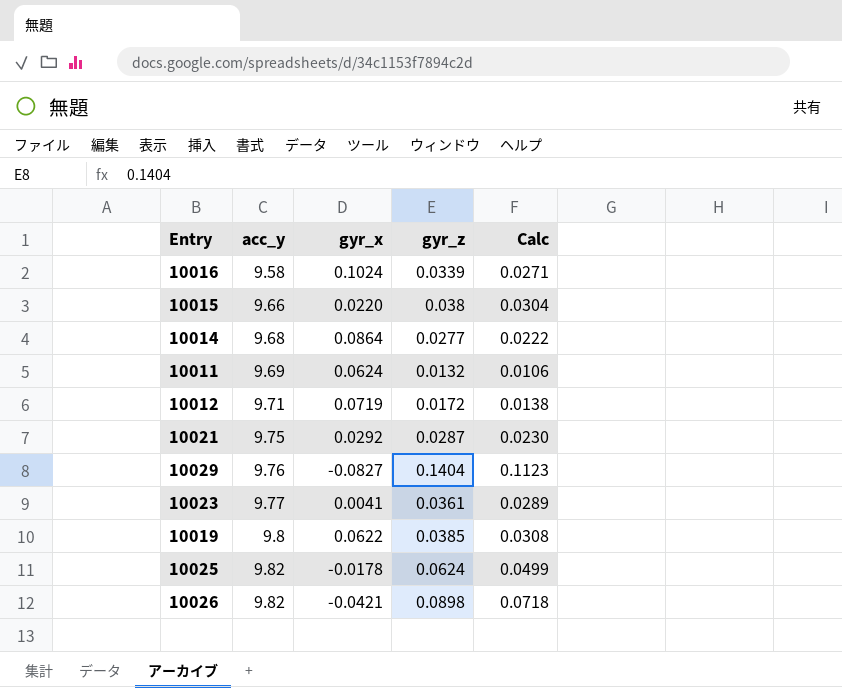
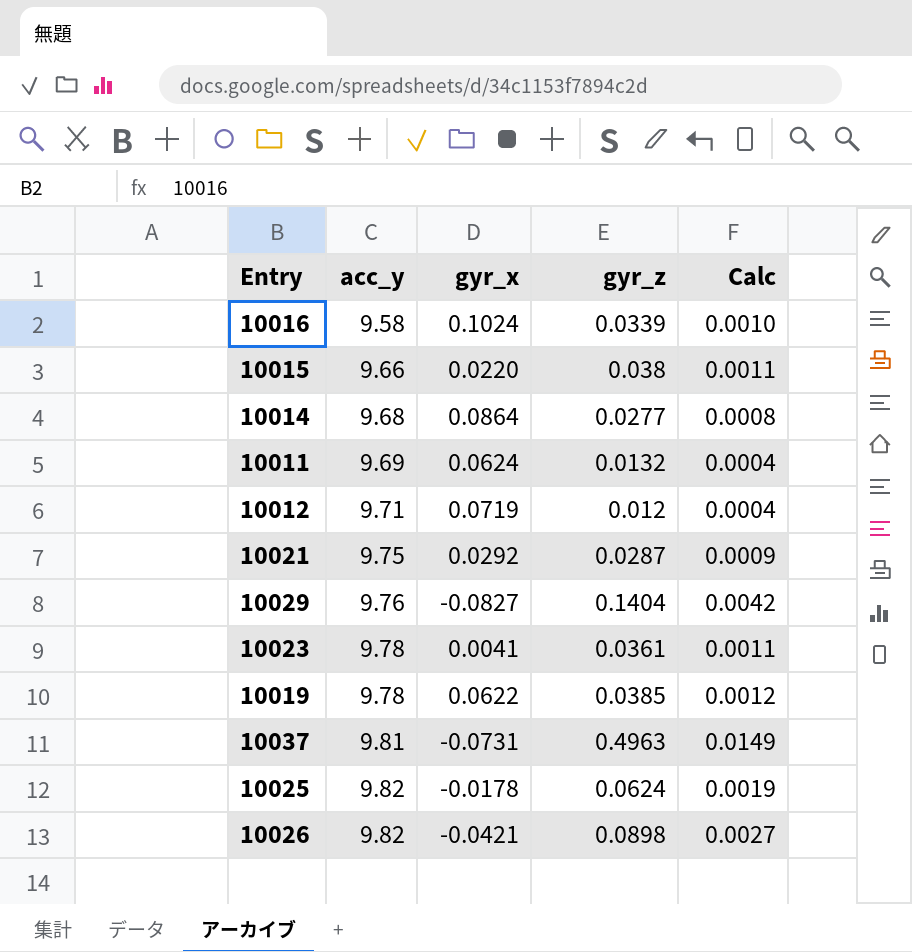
column Calc | formula: [gyr_z] * 0.8 -> [gyr_z] * 0.03
10012 | gyr_z: 0.0172 -> 0.012
10023 | acc_y: 9.77 -> 9.78
10019 | acc_y: 9.8 -> 9.78
row 10037: none -> 9.81 | -0.0731 | 0.4963 | 0.0149

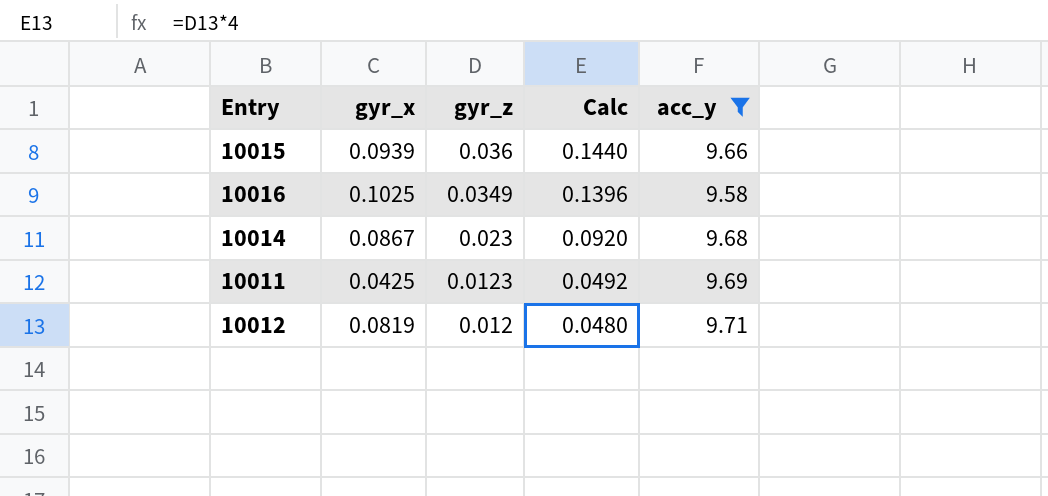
filter: none -> acc_y <= 9.71
row order: acc_y ascending -> gyr_z descending
column Calc | formula: [gyr_z] * 0.03 -> [gyr_z] * 4
column acc_y | position: 2 -> 5
10015 | gyr_x: 0.0220 -> 0.0939
10015 | gyr_z: 0.038 -> 0.036
10016 | gyr_x: 0.1024 -> 0.1025
10016 | gyr_z: 0.0339 -> 0.0349
10014 | gyr_x: 0.0864 -> 0.0867
10014 | gyr_z: 0.0277 -> 0.023
10011 | gyr_x: 0.0624 -> 0.0425
10011 | gyr_z: 0.0132 -> 0.0123
10012 | gyr_x: 0.0719 -> 0.0819

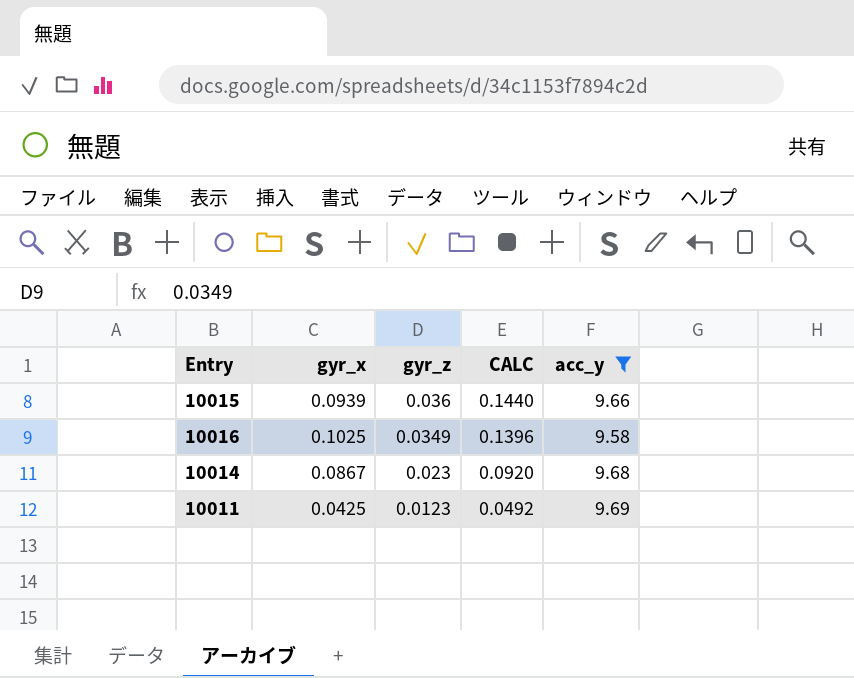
column name: Calc -> CALC
row 10012: 0.0819 | 0.012 | 0.0480 | 9.71 -> none

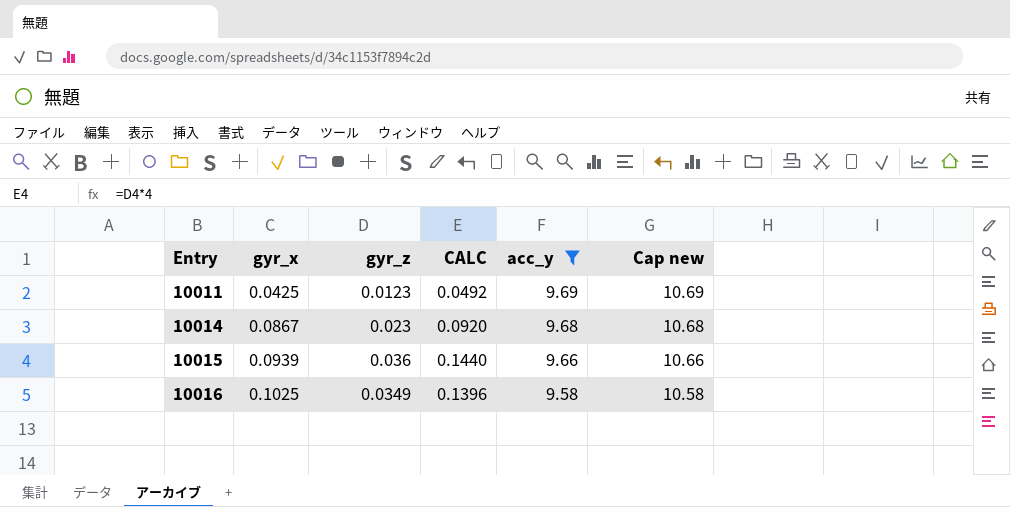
row order: gyr_z descending -> Entry ascending
column Cap new | formula: none -> [acc_y] + 1

